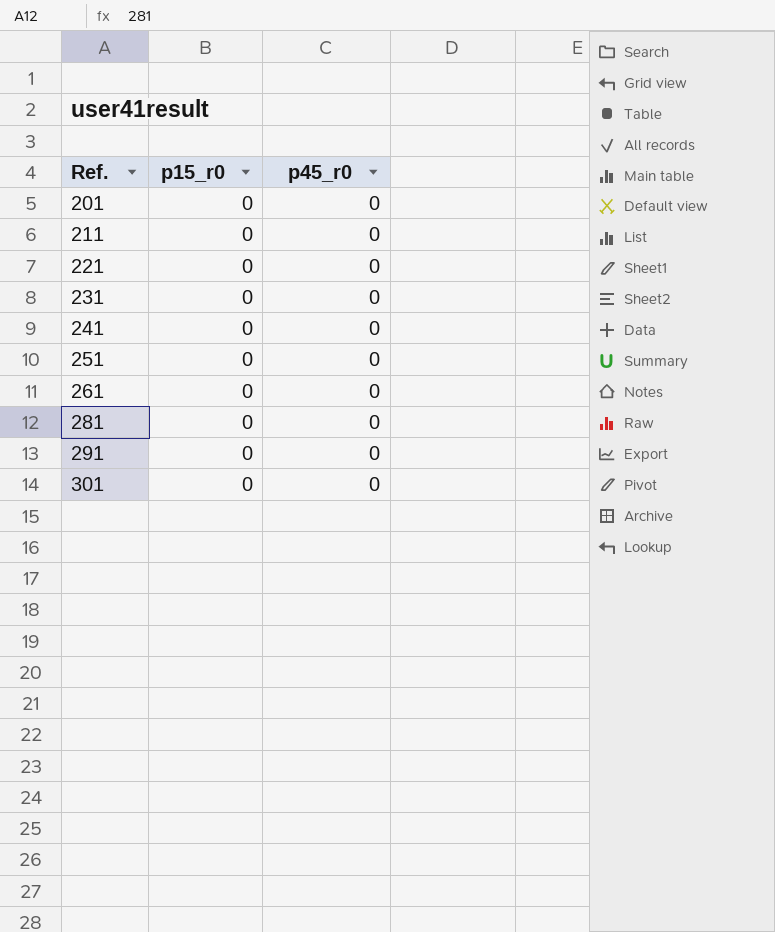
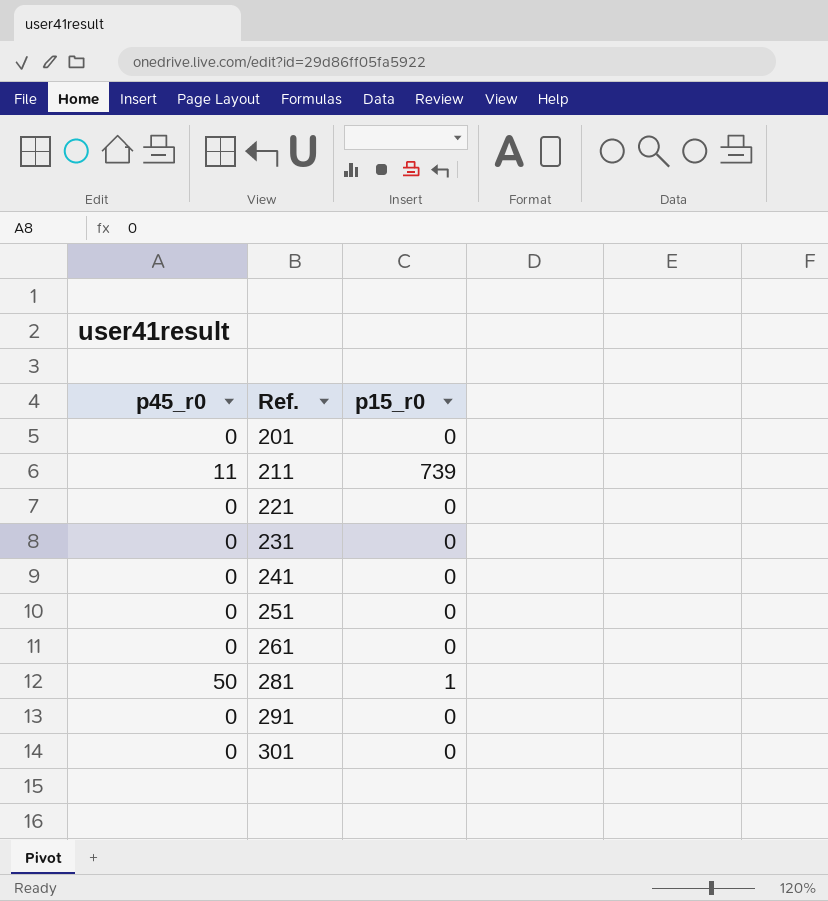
column p45_r0 | position: 3 -> 1
211 | p45_r0: 0 -> 11
211 | p15_r0: 0 -> 739
281 | p45_r0: 0 -> 50
281 | p15_r0: 0 -> 1

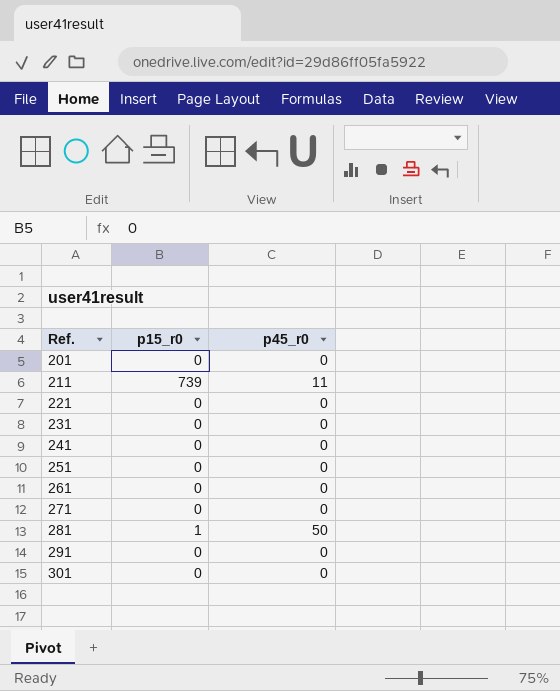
column p45_r0 | position: 1 -> 3
row 271: none -> 0 | 0

